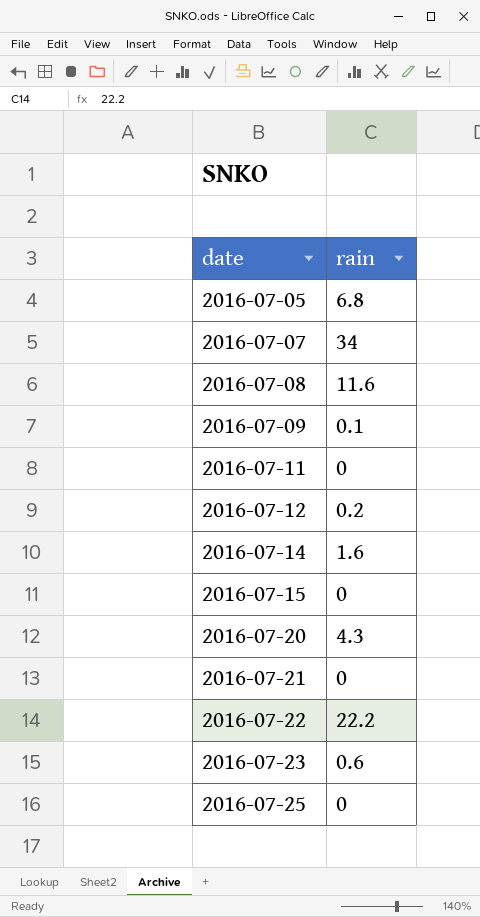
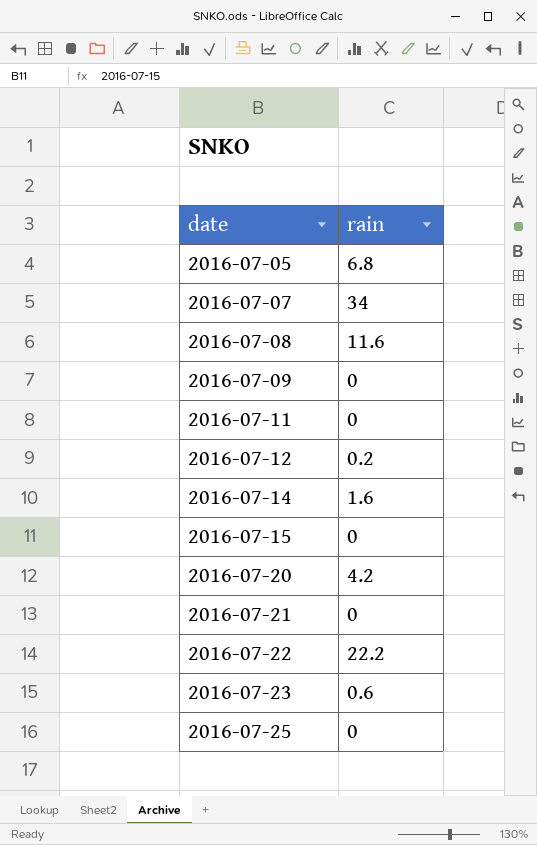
2016-07-09 | rain: 0.1 -> 0
2016-07-20 | rain: 4.3 -> 4.2

